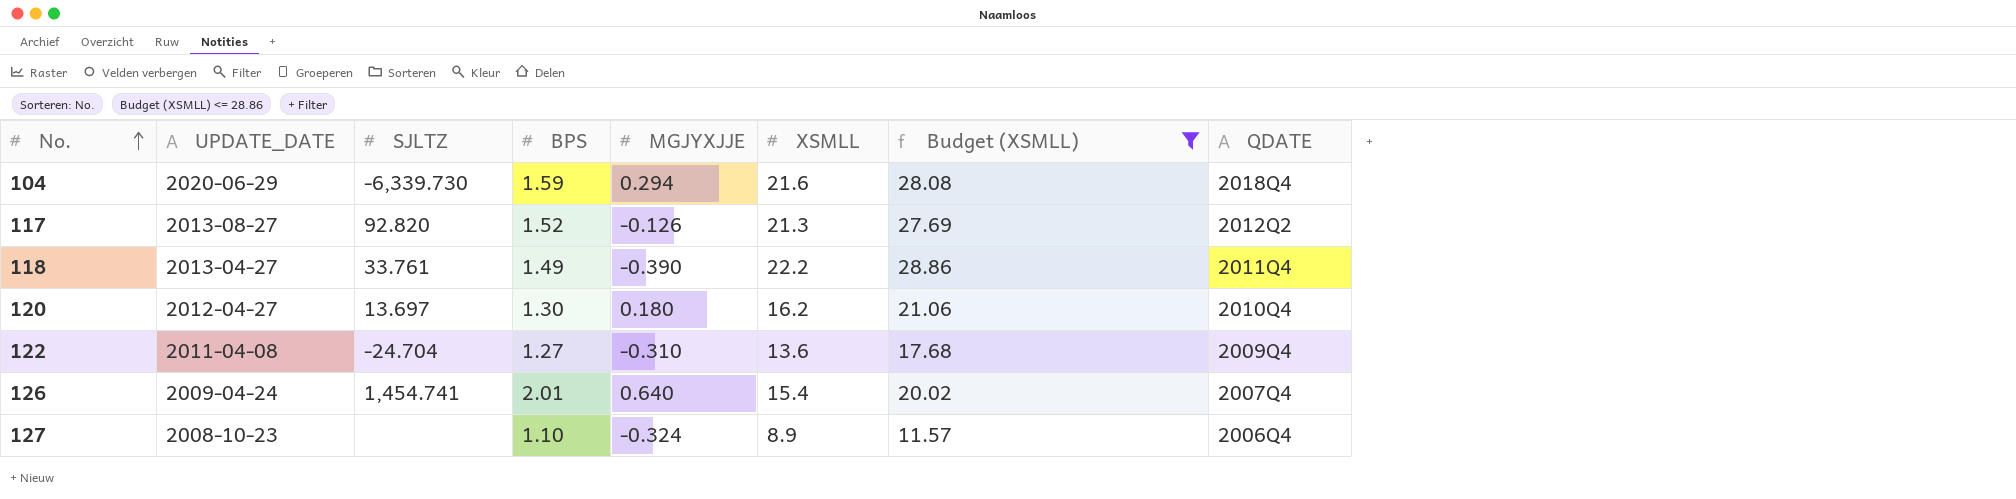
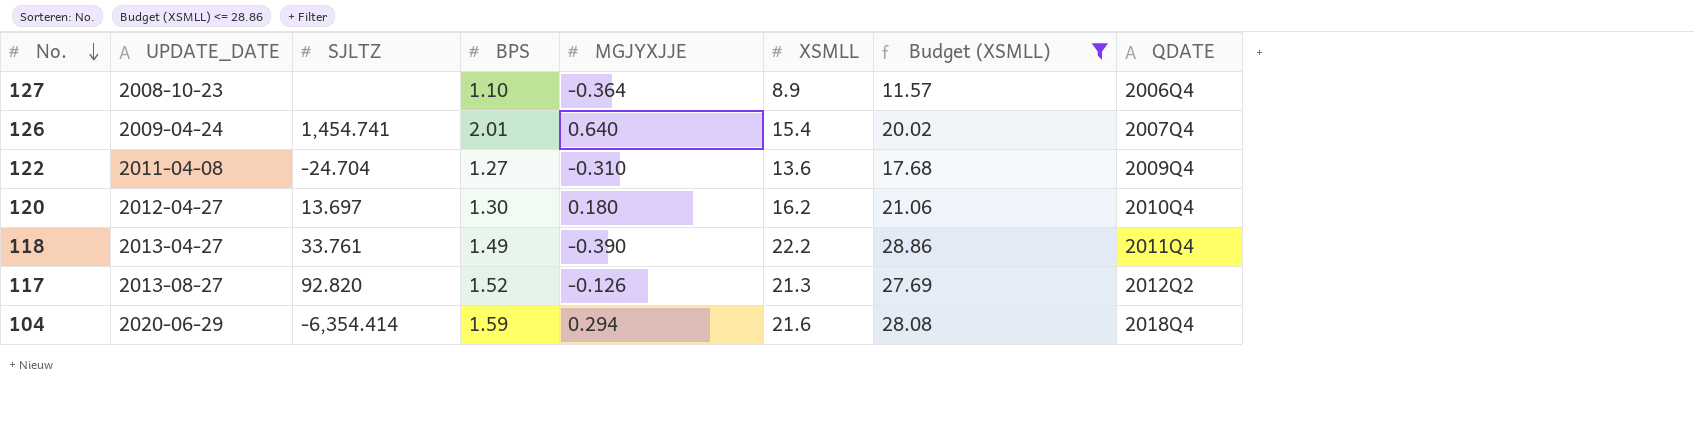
row order: No. ascending -> No. descending
127 | MGJYXJJE: -0.324 -> -0.364
104 | SJLTZ: -6,339.730 -> -6,354.414

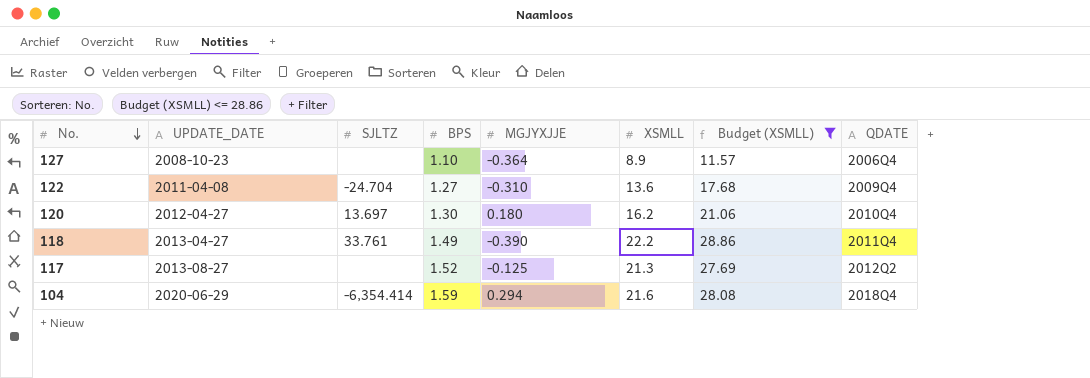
row 126: 2009-04-24 | 1,454.741 | 2.01 | 0.640 | 15.4 | 20.02 | 2007Q4 -> none
117 | SJLTZ: 92.820 -> none
117 | MGJYXJJE: -0.126 -> -0.125

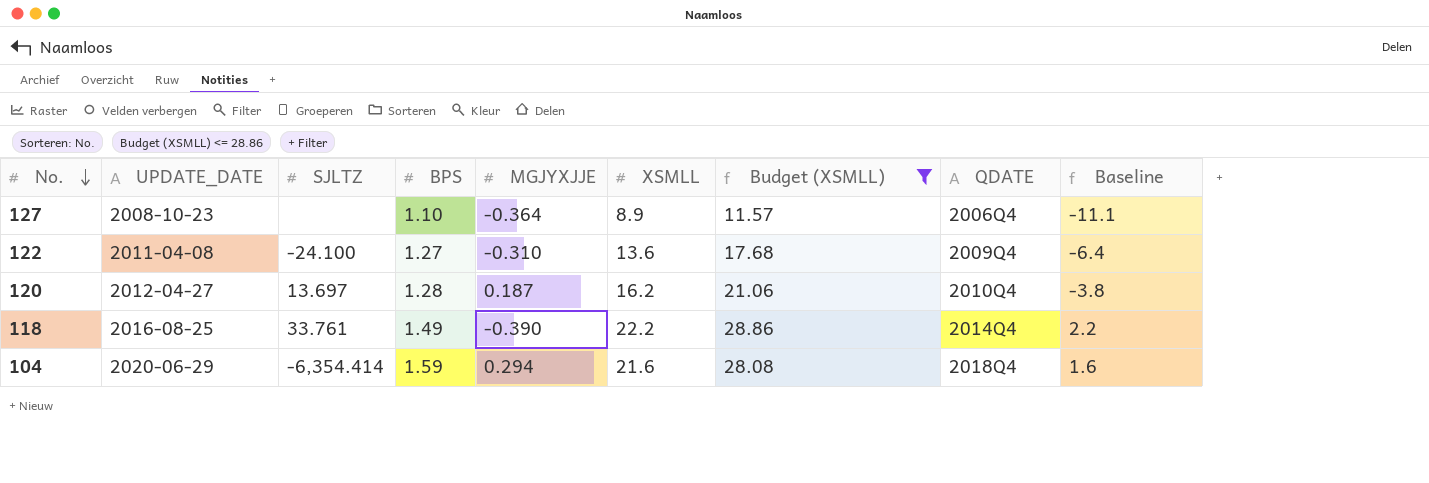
column Baseline | formula: none -> [XSMLL] - 20
row 117: 2013-08-27 | none | 1.52 | -0.125 | 21.3 | 27.69 | 2012Q2 -> none
122 | SJLTZ: -24.704 -> -24.100
120 | BPS: 1.30 -> 1.28
120 | MGJYXJJE: 0.180 -> 0.187
118 | UPDATE_DATE: 2013-04-27 -> 2016-08-25
118 | QDATE: 2011Q4 -> 2014Q4

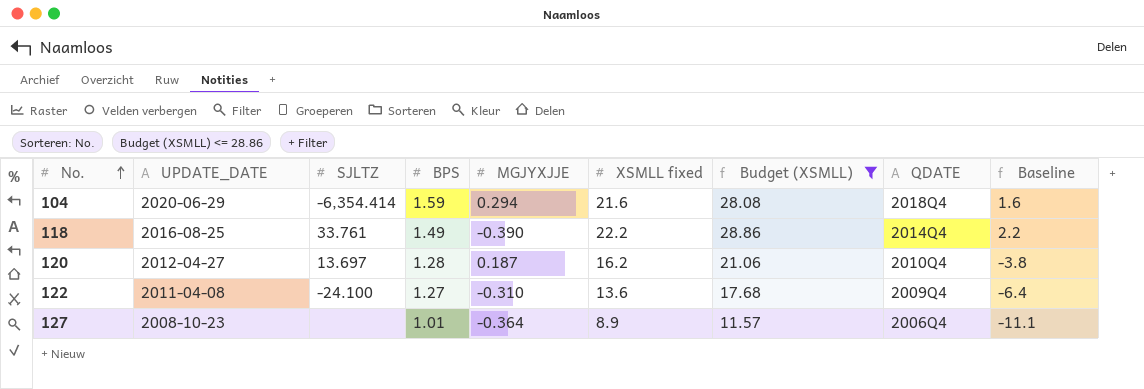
row order: No. descending -> No. ascending
column name: XSMLL -> XSMLL fixed
127 | BPS: 1.10 -> 1.01

